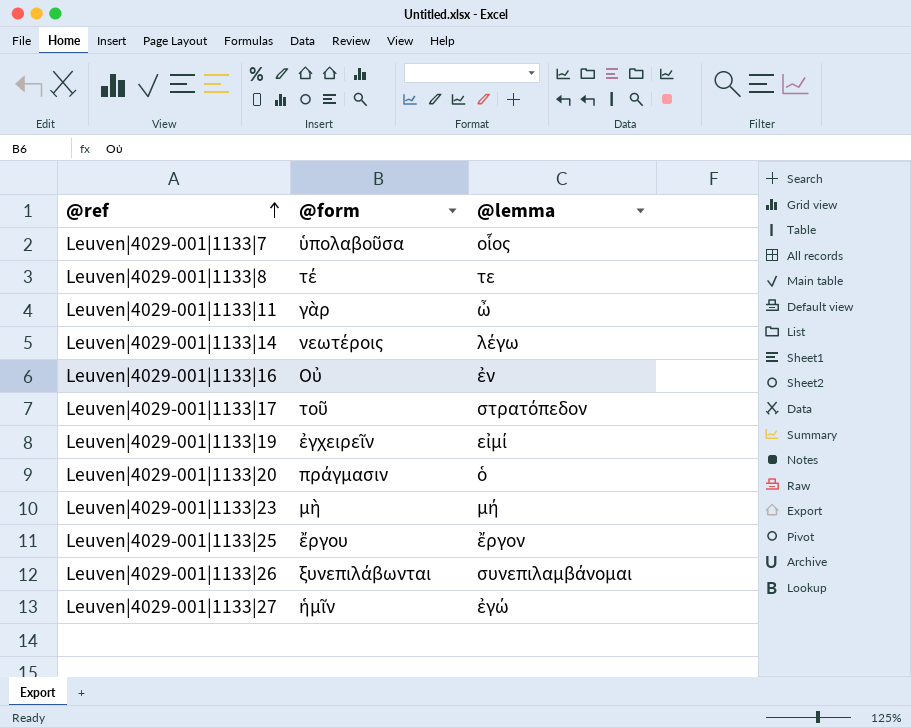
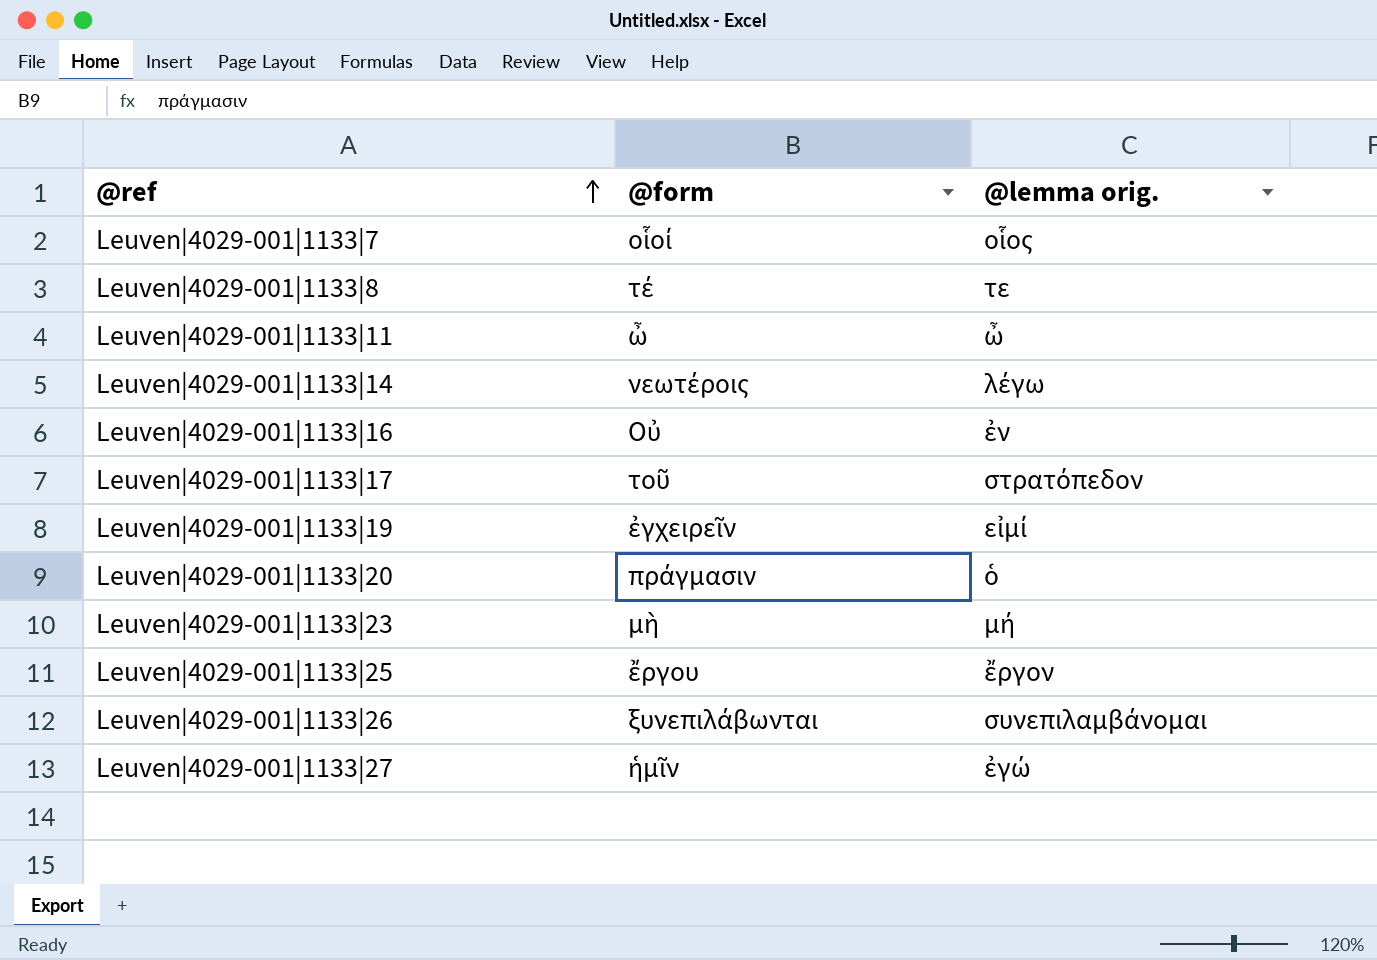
column name: @lemma -> @lemma orig.
Leuven|4029-001|1133|7 | @form: ὑπολαβοῦσα -> οἷοί
Leuven|4029-001|1133|11 | @form: γὰρ -> ὦ

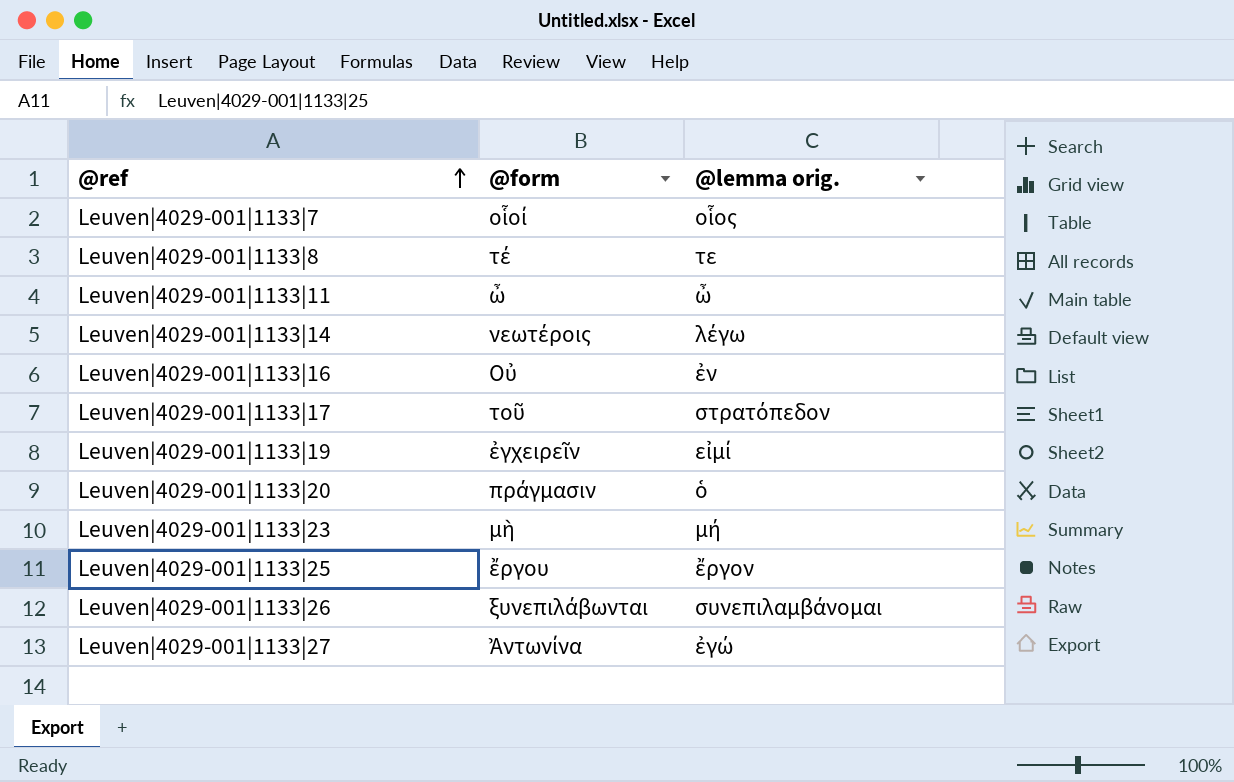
Leuven|4029-001|1133|27 | @form: ἡμῖν -> Ἀντωνίνα

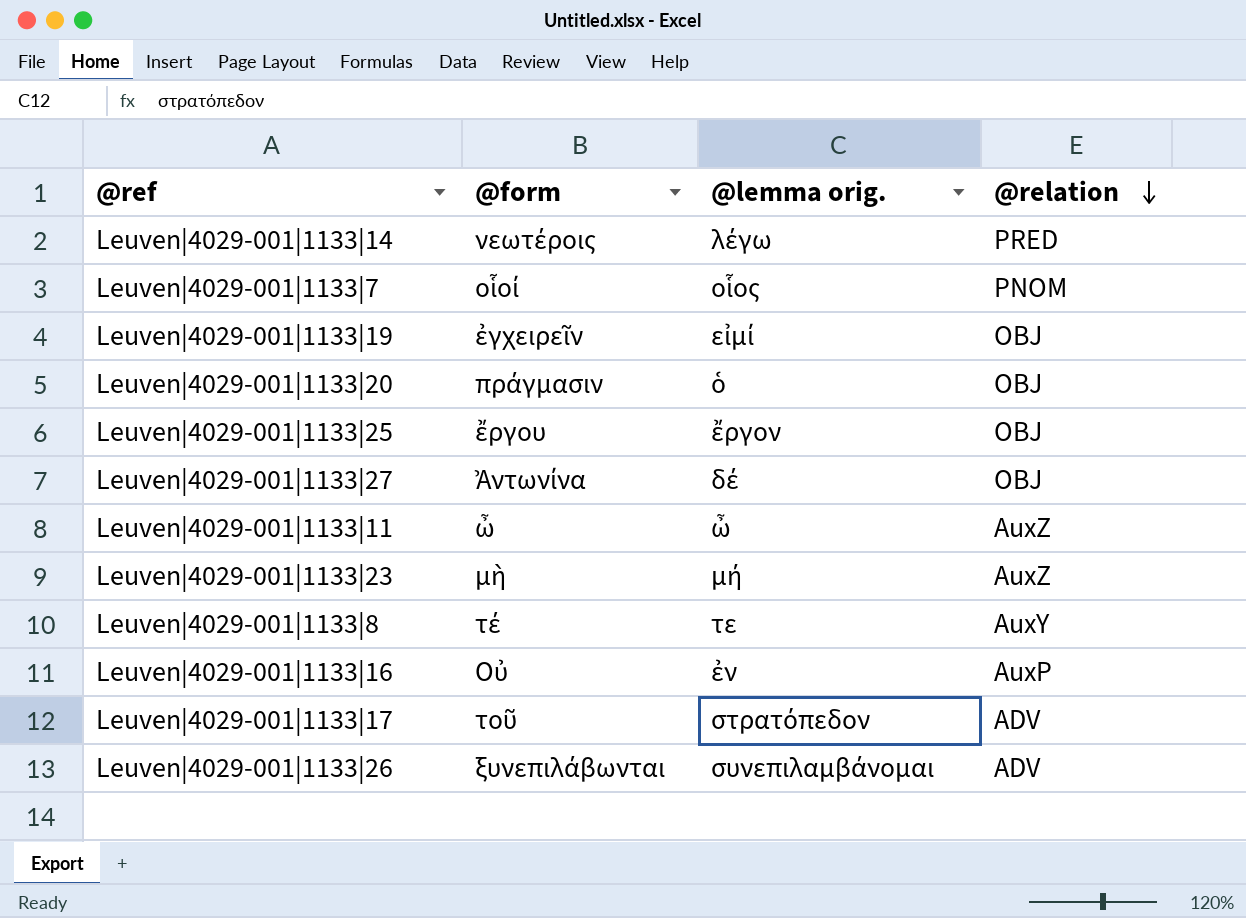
row order: @ref ascending -> @relation descending
column @relation | position: none -> 4
Leuven|4029-001|1133|27 | @lemma orig.: ἐγώ -> δέ

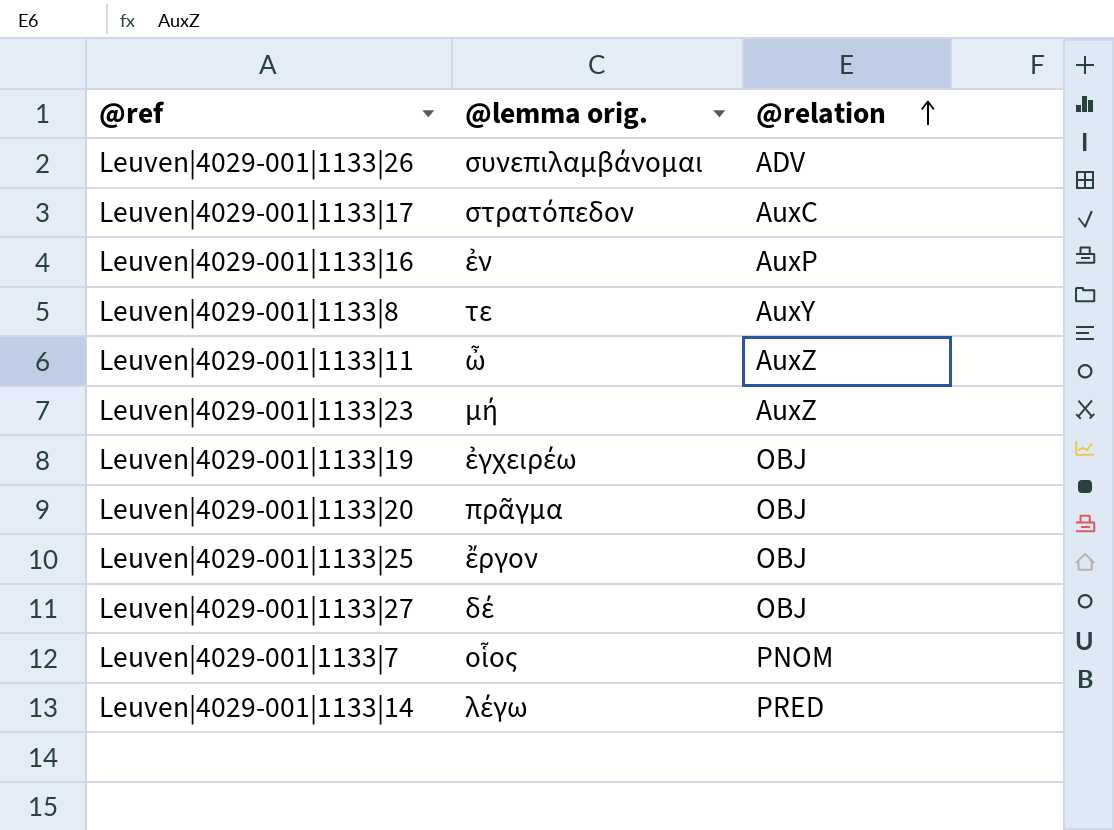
row order: @relation descending -> @relation ascending
column @form | position: 2 -> none
Leuven|4029-001|1133|17 | @relation: ADV -> AuxC
Leuven|4029-001|1133|19 | @lemma orig.: εἰμί -> ἐγχειρέω
Leuven|4029-001|1133|20 | @lemma orig.: ὁ -> πρᾶγμα

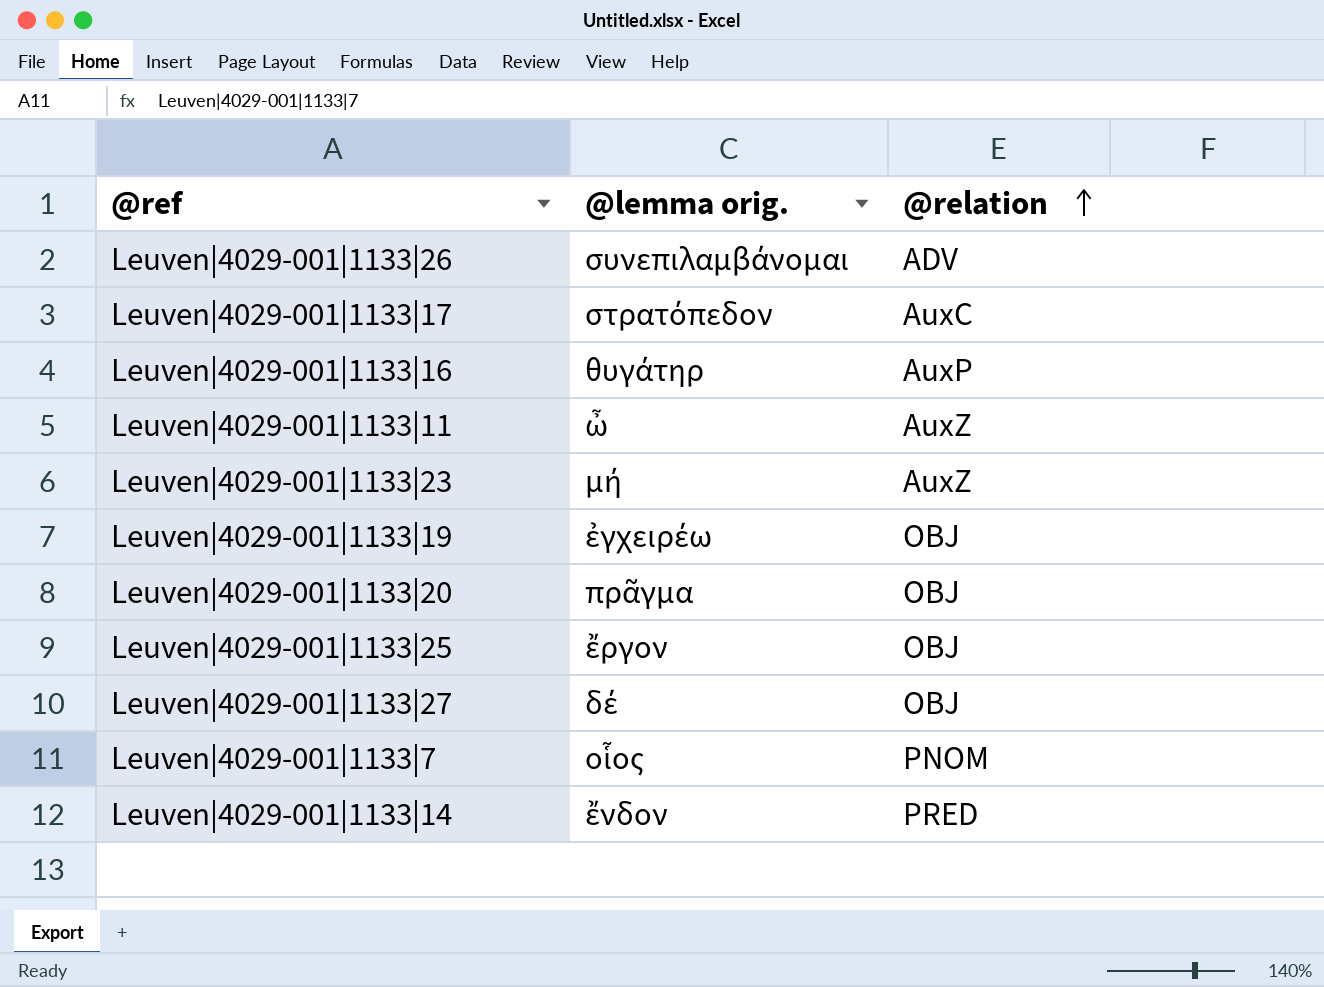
row Leuven|4029-001|1133|8: τε | AuxY -> none
Leuven|4029-001|1133|16 | @lemma orig.: ἐν -> θυγάτηρ
Leuven|4029-001|1133|14 | @lemma orig.: λέγω -> ἔνδον

